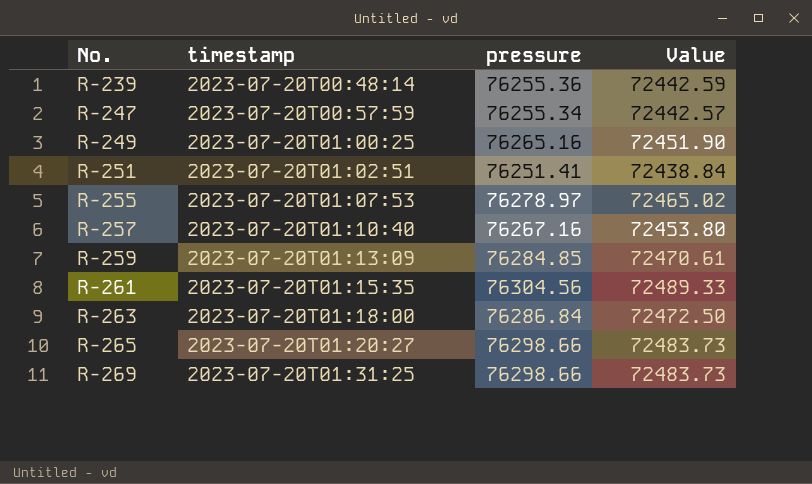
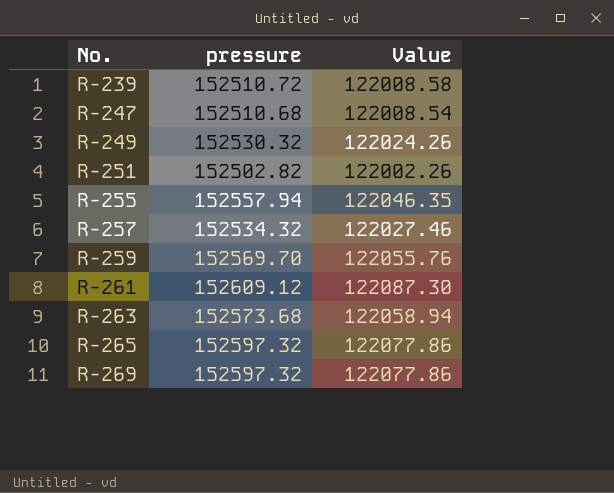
column timestamp | position: 2 -> none
column Value | formula: [pressure] * 0.95 -> [pressure] * 0.8
R-239 | pressure: 76255.36 -> 152510.72
R-247 | pressure: 76255.34 -> 152510.68
R-249 | pressure: 76265.16 -> 152530.32
R-251 | pressure: 76251.41 -> 152502.82
R-255 | pressure: 76278.97 -> 152557.94
R-257 | pressure: 76267.16 -> 152534.32
R-259 | pressure: 76284.85 -> 152569.70
R-261 | pressure: 76304.56 -> 152609.12
R-263 | pressure: 76286.84 -> 152573.68
R-265 | pressure: 76298.66 -> 152597.32
R-269 | pressure: 76298.66 -> 152597.32

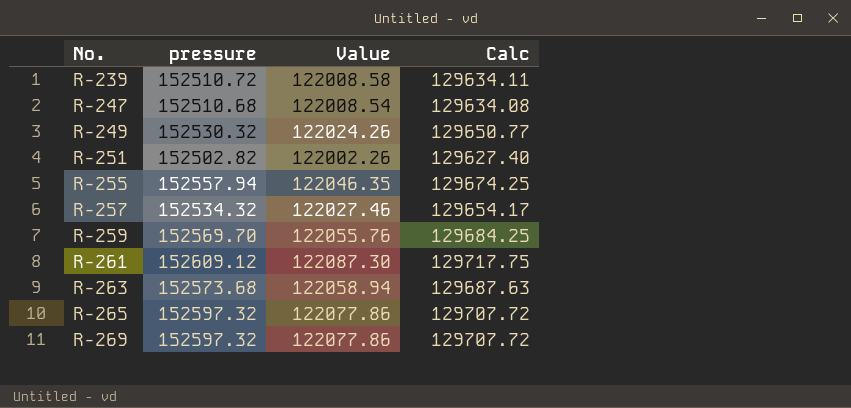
column Calc | formula: none -> [pressure] * 0.85

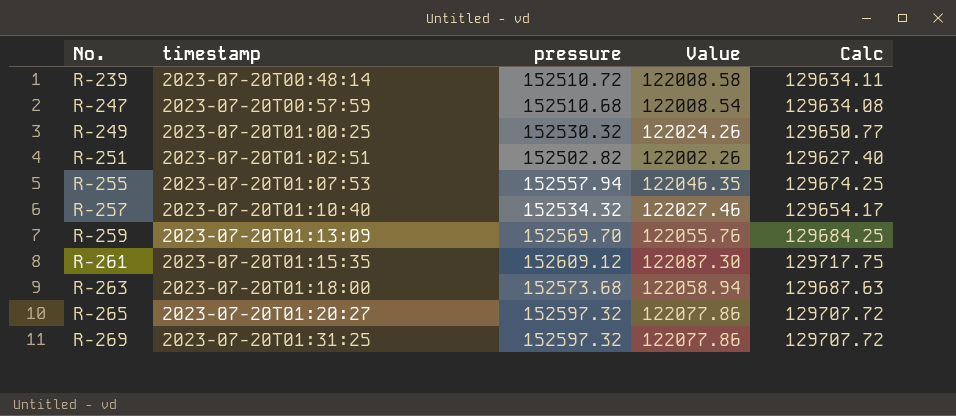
column timestamp | position: none -> 2

